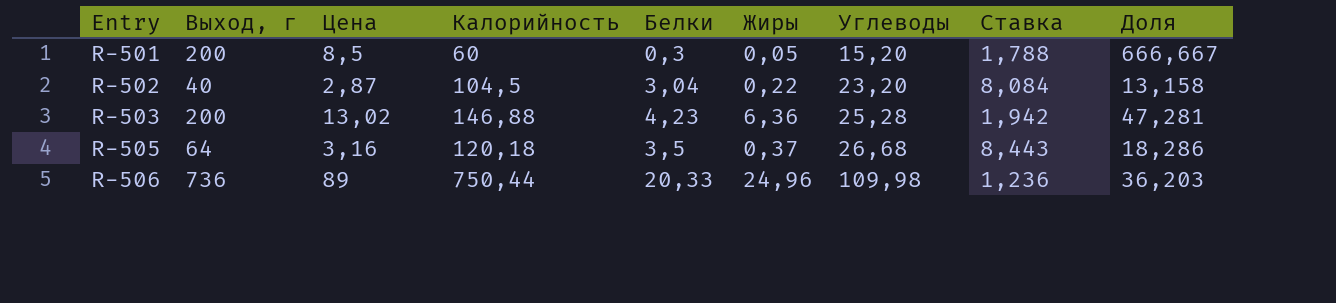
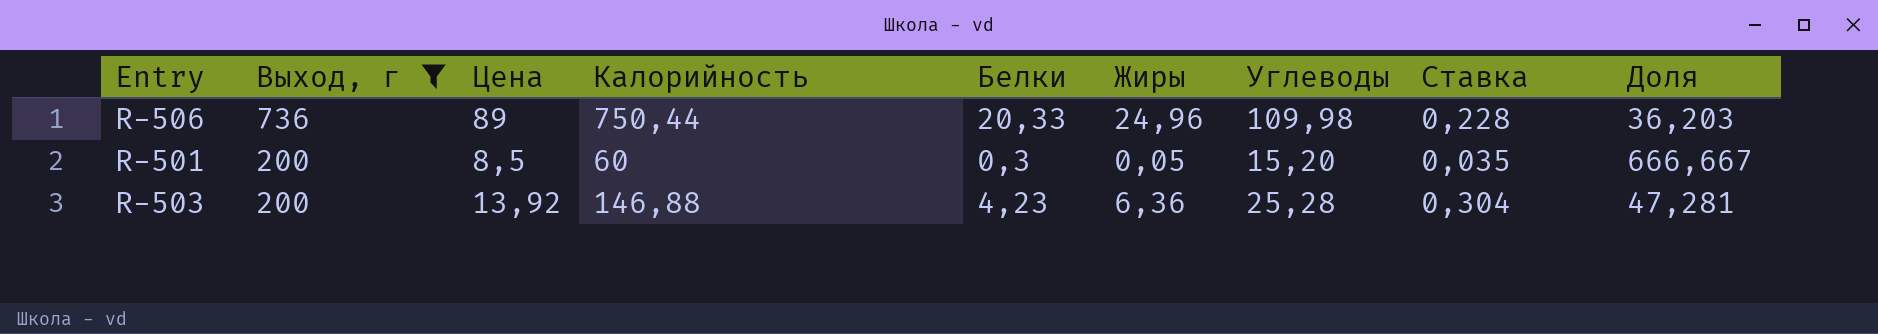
filter: none -> Выход, г >= 200
row order: Entry ascending -> Выход, г descending
column Ставка | formula: [Углеводы] / [Цена] -> [Белки] / [Цена]
R-503 | Цена: 13,02 -> 13,92

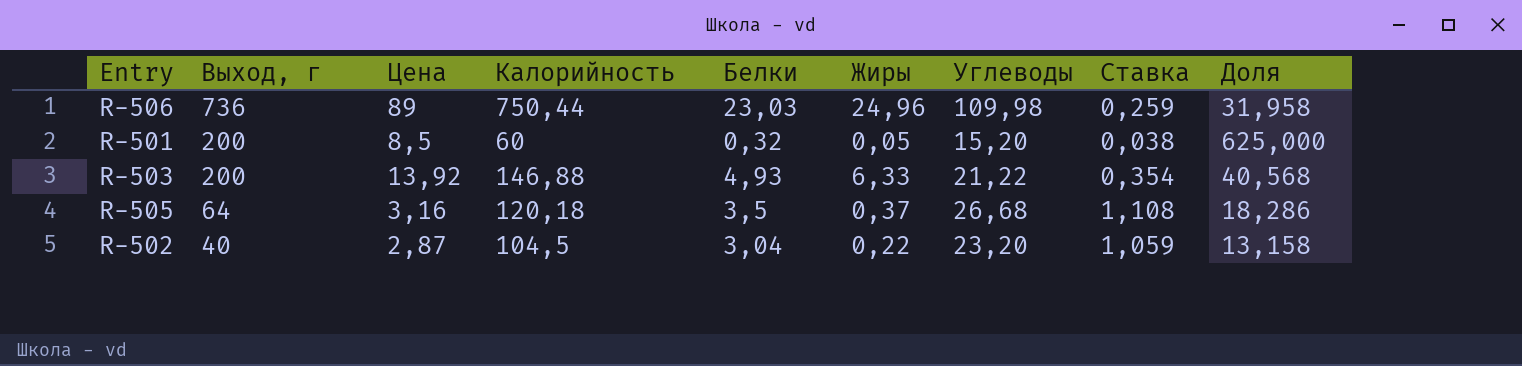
filter: Выход, г >= 200 -> none
R-506 | Белки: 20,33 -> 23,03
R-506 | Ставка: 0,228 -> 0,259
R-506 | Доля: 36,203 -> 31,958
R-501 | Белки: 0,3 -> 0,32
R-501 | Ставка: 0,035 -> 0,038
R-501 | Доля: 666,667 -> 625,000
R-503 | Белки: 4,23 -> 4,93
R-503 | Жиры: 6,36 -> 6,33
R-503 | Углеводы: 25,28 -> 21,22
R-503 | Ставка: 0,304 -> 0,354
R-503 | Доля: 47,281 -> 40,568

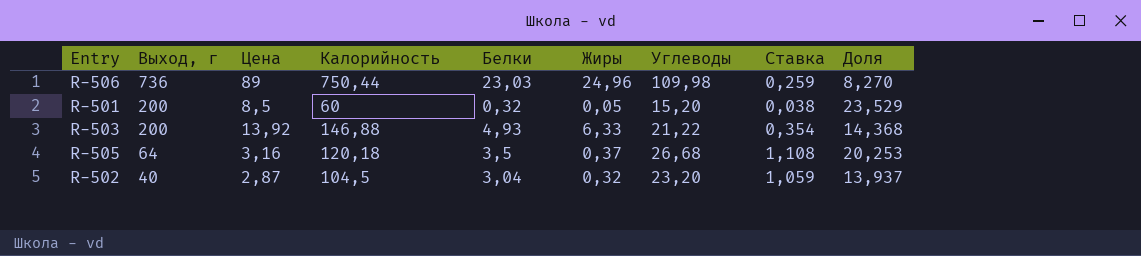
column Доля | formula: [Выход, г] / [Белки] -> [Выход, г] / [Цена]
R-502 | Жиры: 0,22 -> 0,32

